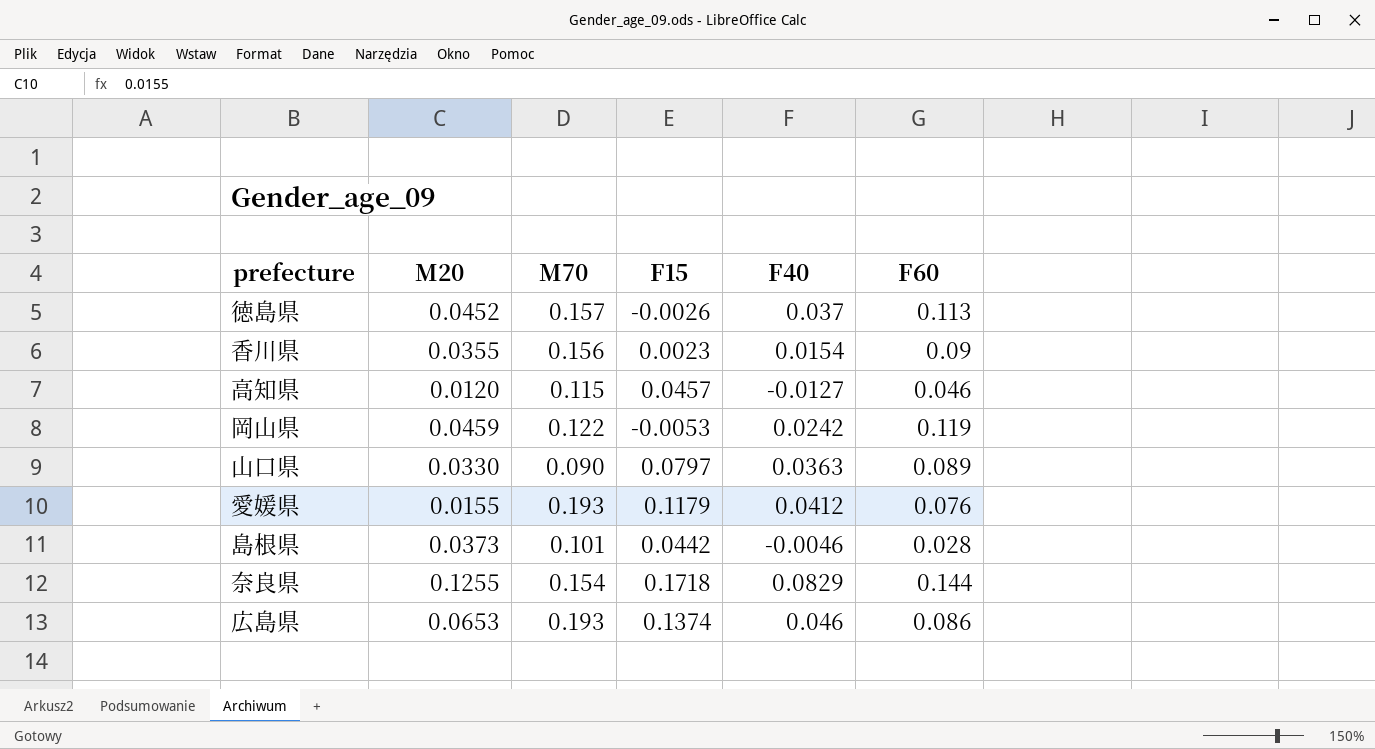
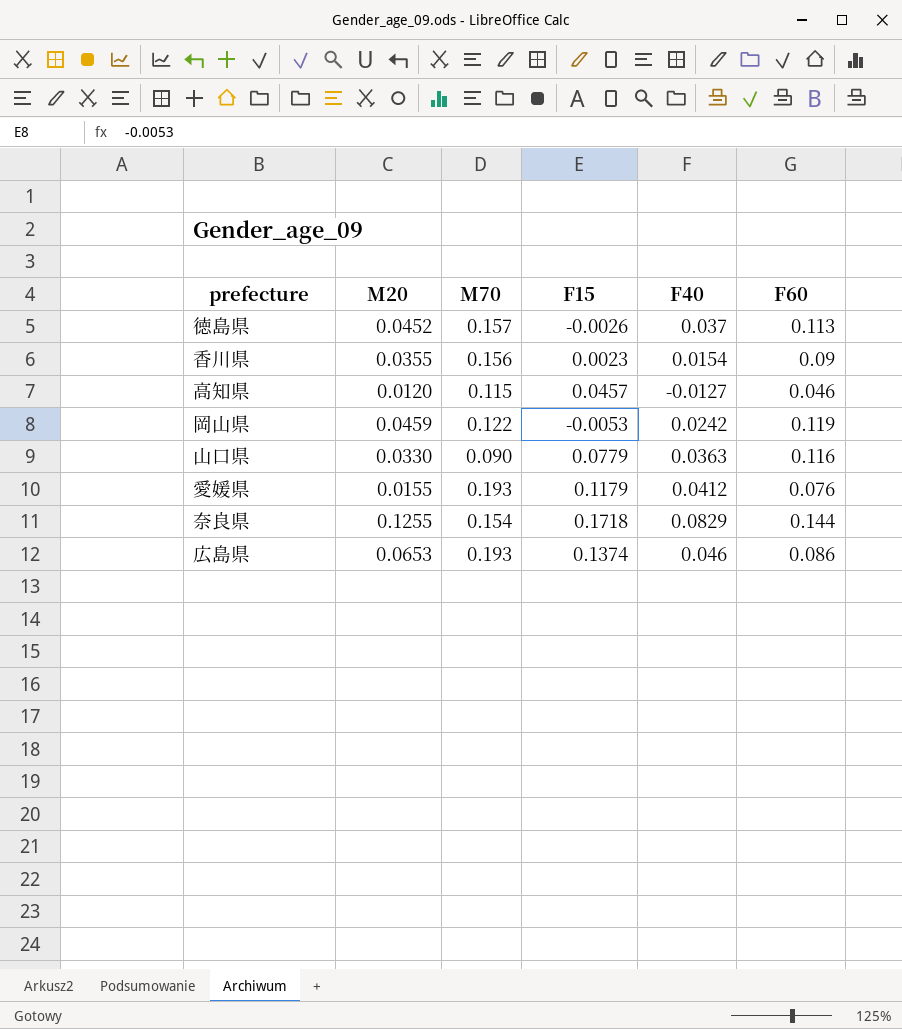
row 島根県: 0.0373 | 0.101 | 0.0442 | -0.0046 | 0.028 -> none
山口県 | F15: 0.0797 -> 0.0779
山口県 | F60: 0.089 -> 0.116

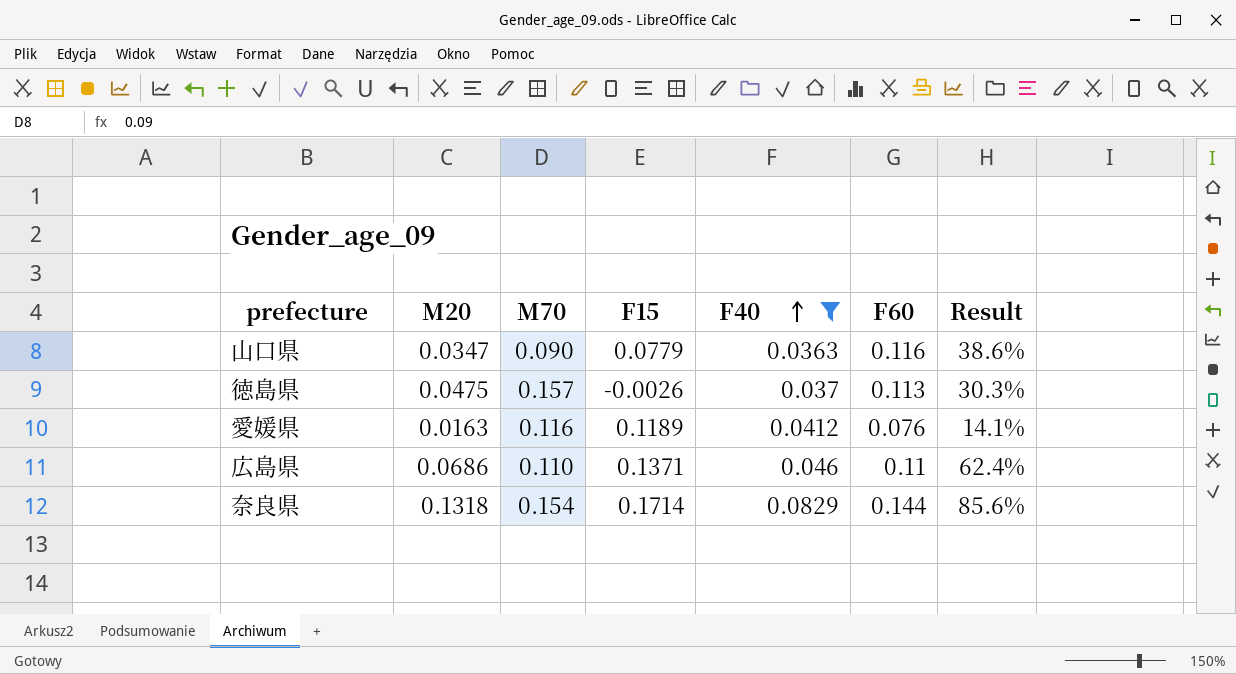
filter: none -> F40 >= 0.0363
row order: none -> F40 ascending
column Result | formula: none -> [M20] / [M70]
山口県 | M20: 0.0330 -> 0.0347
徳島県 | M20: 0.0452 -> 0.0475
愛媛県 | M20: 0.0155 -> 0.0163
愛媛県 | M70: 0.193 -> 0.116
愛媛県 | F15: 0.1179 -> 0.1189
広島県 | M20: 0.0653 -> 0.0686
広島県 | M70: 0.193 -> 0.110
広島県 | F15: 0.1374 -> 0.1371
広島県 | F60: 0.086 -> 0.11
奈良県 | M20: 0.1255 -> 0.1318
奈良県 | F15: 0.1718 -> 0.1714

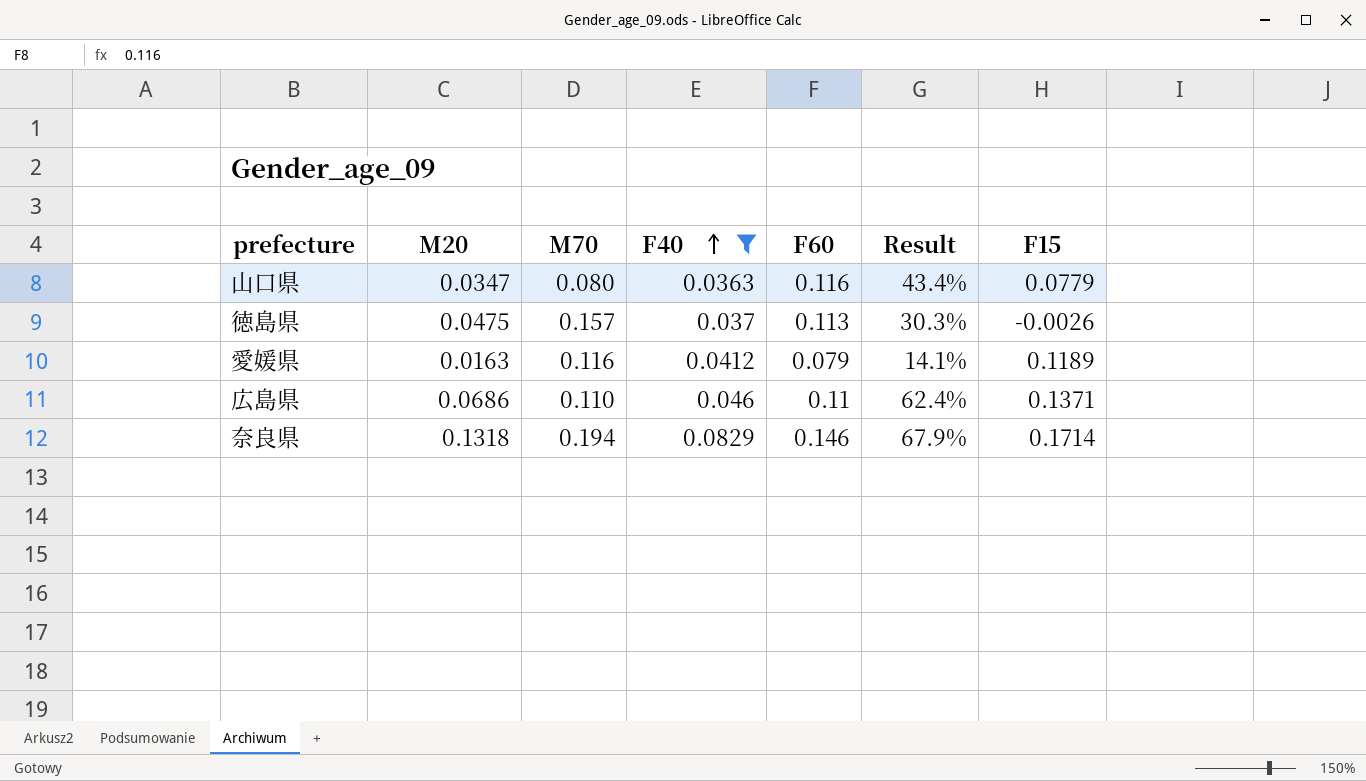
column F15 | position: 4 -> 7
山口県 | M70: 0.090 -> 0.080
山口県 | Result: 38.6% -> 43.4%
愛媛県 | F60: 0.076 -> 0.079
奈良県 | M70: 0.154 -> 0.194
奈良県 | F60: 0.144 -> 0.146
奈良県 | Result: 85.6% -> 67.9%

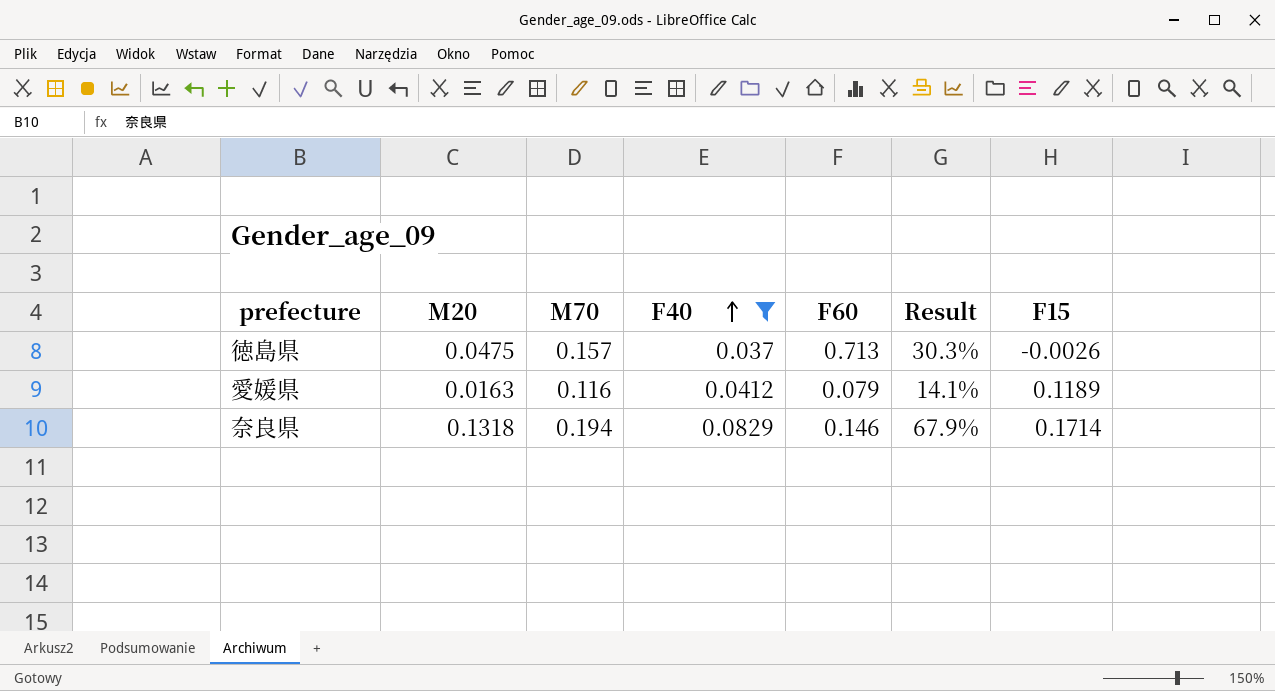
row 山口県: 0.0347 | 0.080 | 0.0363 | 0.116 | 43.4% | 0.0779 -> none
row 広島県: 0.0686 | 0.110 | 0.046 | 0.11 | 62.4% | 0.1371 -> none
徳島県 | F60: 0.113 -> 0.713

